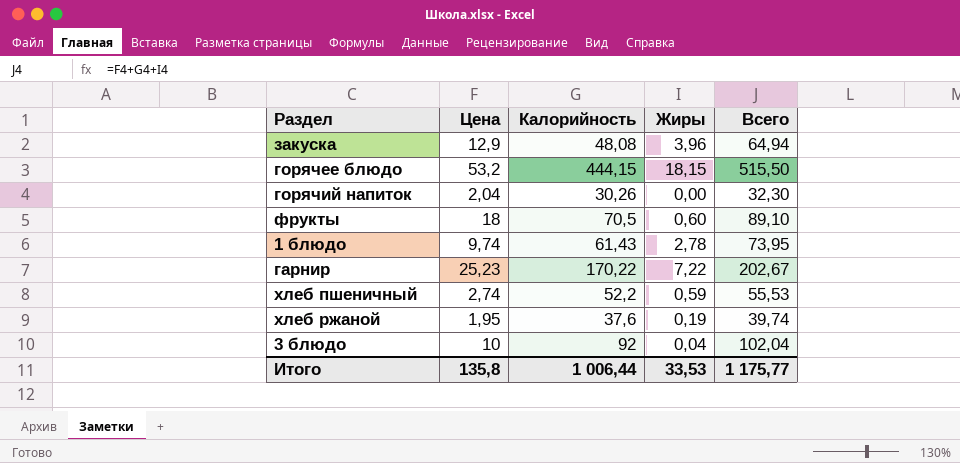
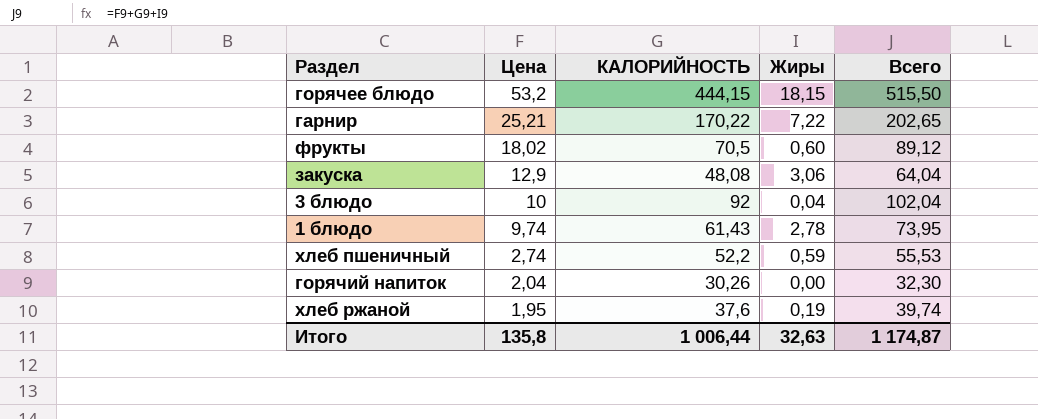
row order: none -> Цена descending
column name: Калорийность -> КАЛОРИЙНОСТЬ
гарнир | Цена: 25,23 -> 25,21
гарнир | Всего: 202,67 -> 202,65
фрукты | Цена: 18 -> 18,02
фрукты | Всего: 89,10 -> 89,12
закуска | Жиры: 3,96 -> 3,06
закуска | Всего: 64,94 -> 64,04
Итого | Жиры: 33,53 -> 32,63
Итого | Всего: 1 175,77 -> 1 174,87

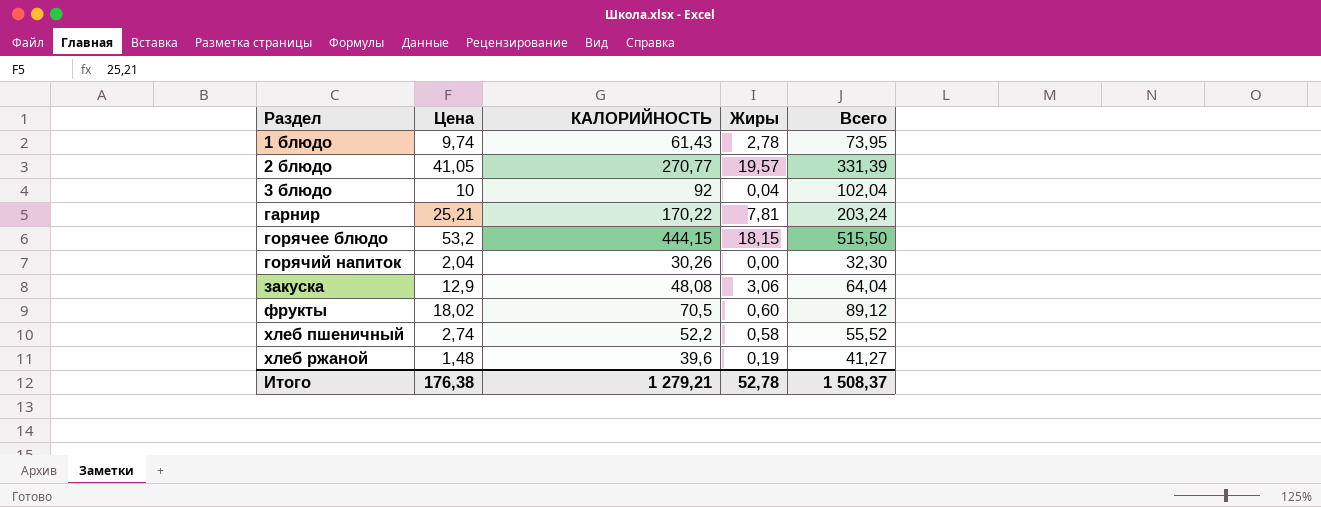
row order: Цена descending -> Раздел ascending
row 2 блюдо: none -> 41,05 | 270,77 | 19,57 | 331,39
гарнир | Жиры: 7,22 -> 7,81
гарнир | Всего: 202,65 -> 203,24
хлеб пшеничный | Жиры: 0,59 -> 0,58
хлеб пшеничный | Всего: 55,53 -> 55,52
хлеб ржаной | Цена: 1,95 -> 1,48
хлеб ржаной | КАЛОРИЙНОСТЬ: 37,6 -> 39,6
хлеб ржаной | Всего: 39,74 -> 41,27
Итого | Цена: 135,8 -> 176,38
Итого | КАЛОРИЙНОСТЬ: 1 006,44 -> 1 279,21
Итого | Жиры: 32,63 -> 52,78
Итого | Всего: 1 174,87 -> 1 508,37

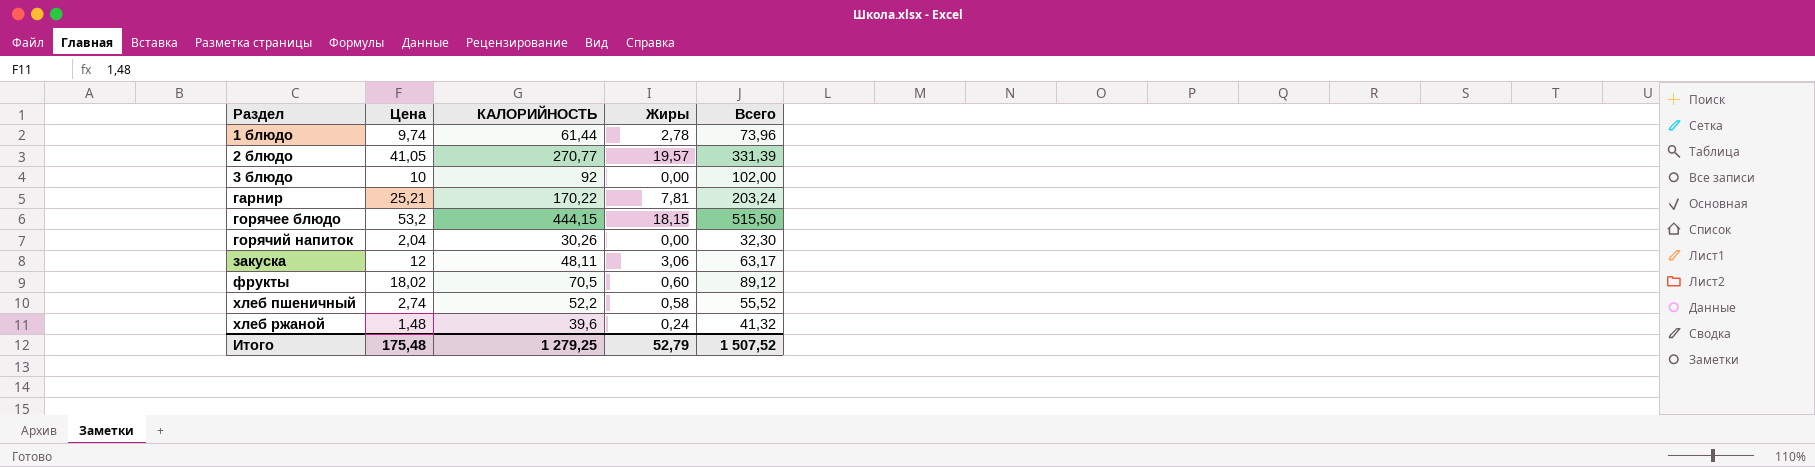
1 блюдо | КАЛОРИЙНОСТЬ: 61,43 -> 61,44
1 блюдо | Всего: 73,95 -> 73,96
3 блюдо | Жиры: 0,04 -> 0,00
3 блюдо | Всего: 102,04 -> 102,00
закуска | Цена: 12,9 -> 12
закуска | КАЛОРИЙНОСТЬ: 48,08 -> 48,11
закуска | Всего: 64,04 -> 63,17
хлеб ржаной | Жиры: 0,19 -> 0,24
хлеб ржаной | Всего: 41,27 -> 41,32
Итого | Цена: 176,38 -> 175,48
Итого | КАЛОРИЙНОСТЬ: 1 279,21 -> 1 279,25
Итого | Жиры: 52,78 -> 52,79
Итого | Всего: 1 508,37 -> 1 507,52

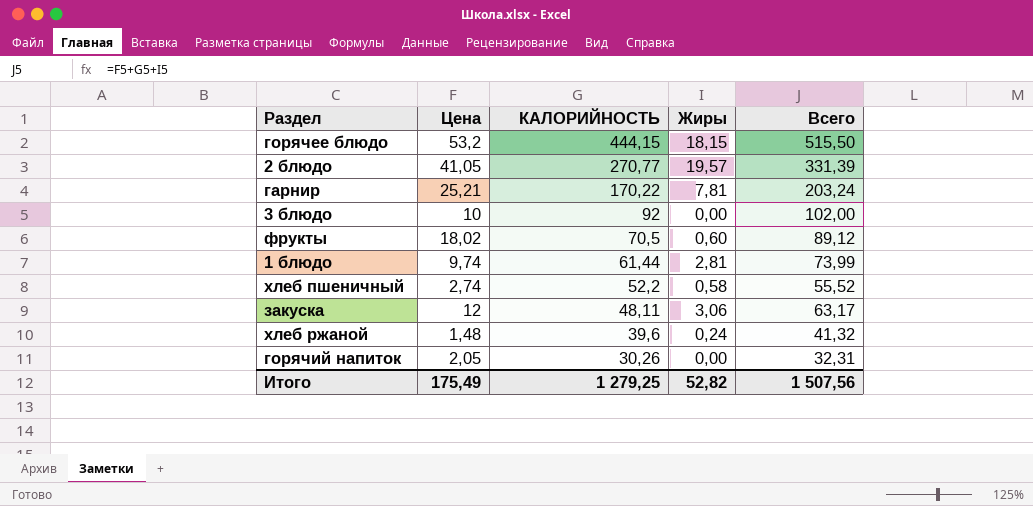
row order: Раздел ascending -> КАЛОРИЙНОСТЬ descending
1 блюдо | Жиры: 2,78 -> 2,81
1 блюдо | Всего: 73,96 -> 73,99
горячий напиток | Цена: 2,04 -> 2,05
горячий напиток | Всего: 32,30 -> 32,31
Итого | Цена: 175,48 -> 175,49
Итого | Жиры: 52,79 -> 52,82
Итого | Всего: 1 507,52 -> 1 507,56

